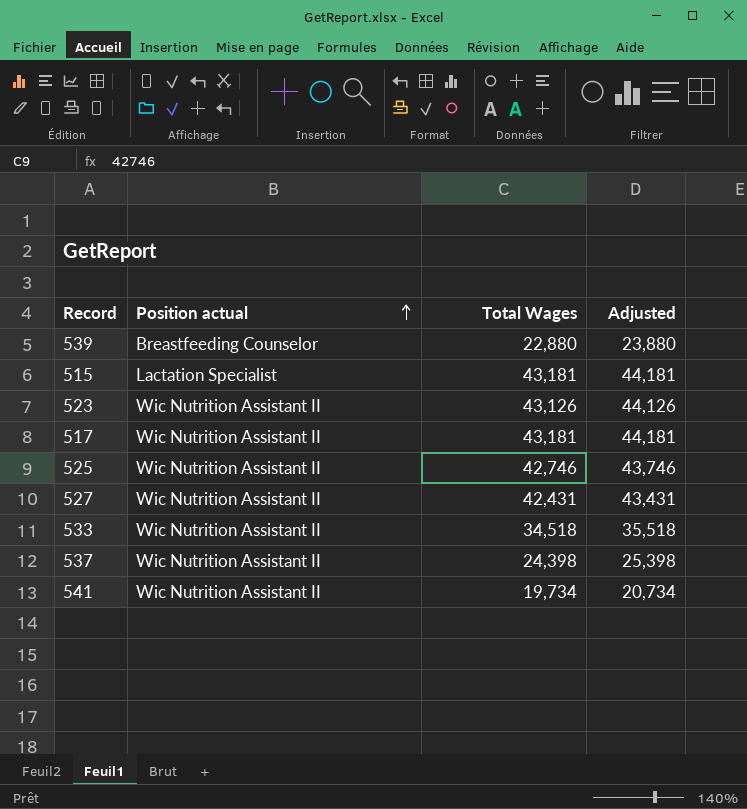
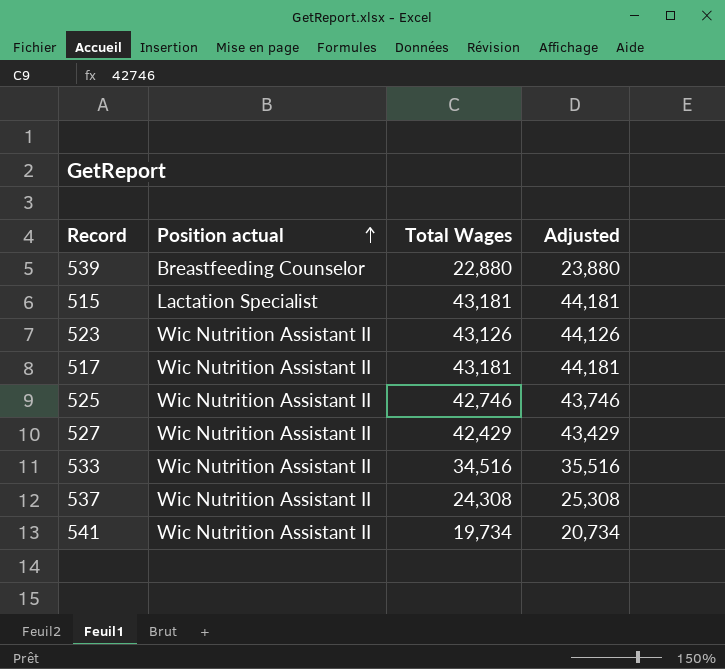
527 | Total Wages: 42,431 -> 42,429
527 | Adjusted: 43,431 -> 43,429
533 | Total Wages: 34,518 -> 34,516
533 | Adjusted: 35,518 -> 35,516
537 | Total Wages: 24,398 -> 24,308
537 | Adjusted: 25,398 -> 25,308

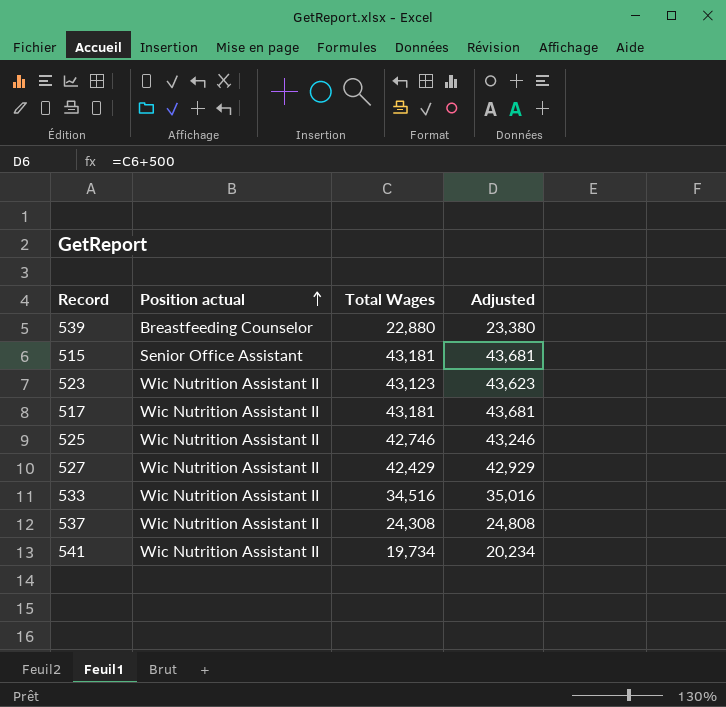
column Adjusted | formula: [Total Wages] + 1000 -> [Total Wages] + 500
515 | Position actual: Lactation Specialist -> Senior Office Assistant
523 | Total Wages: 43,126 -> 43,123

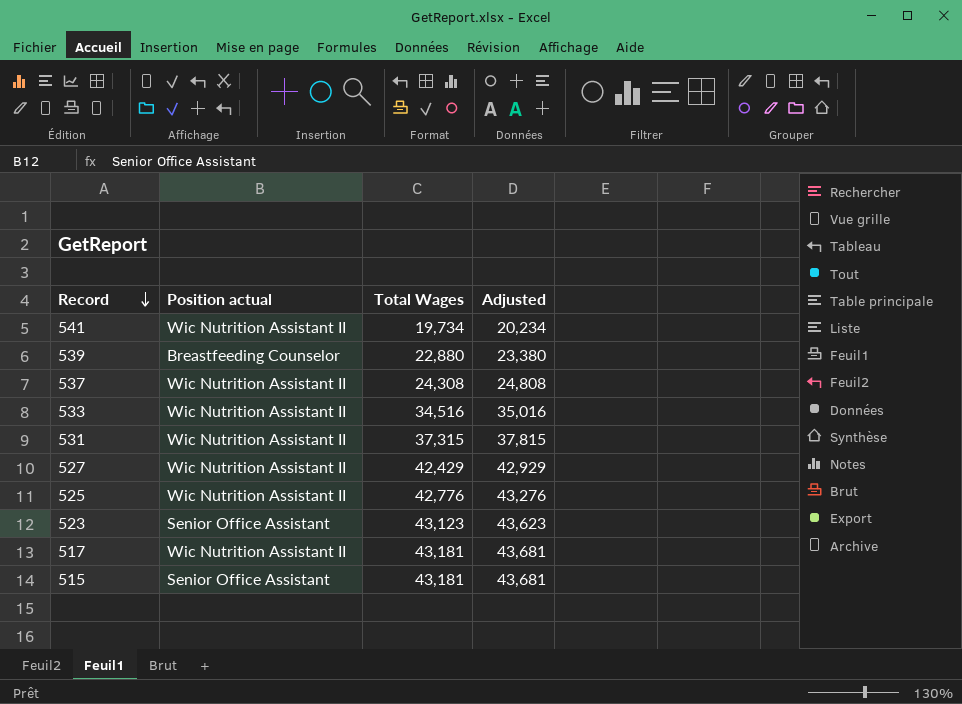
row order: Position actual ascending -> Record descending
row 531: none -> Wic Nutrition Assistant II | 37,315 | 37,815
525 | Total Wages: 42,746 -> 42,776
525 | Adjusted: 43,246 -> 43,276
523 | Position actual: Wic Nutrition Assistant II -> Senior Office Assistant

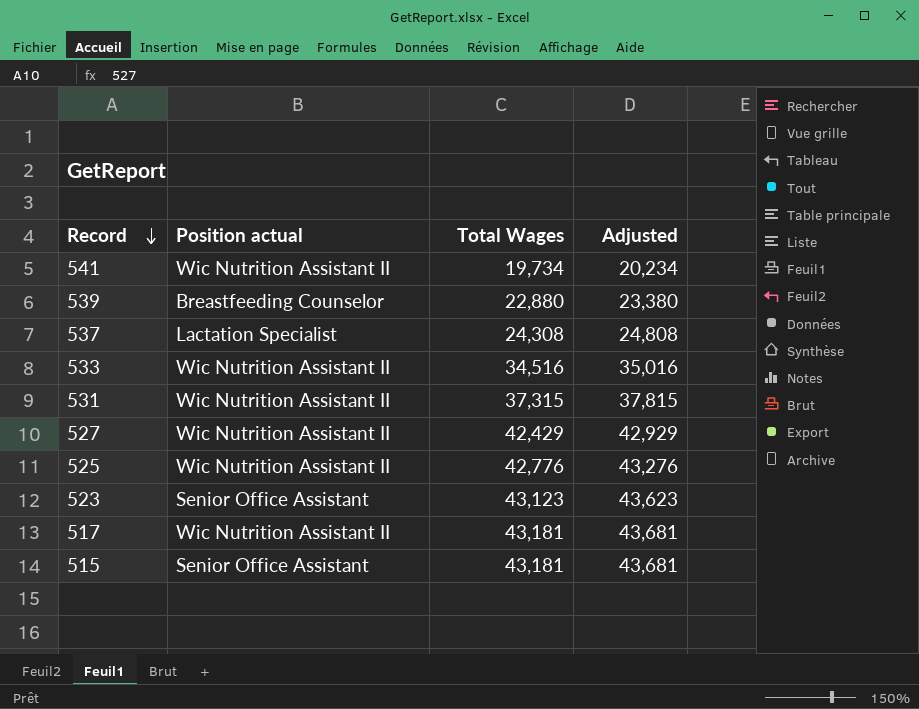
537 | Position actual: Wic Nutrition Assistant II -> Lactation Specialist

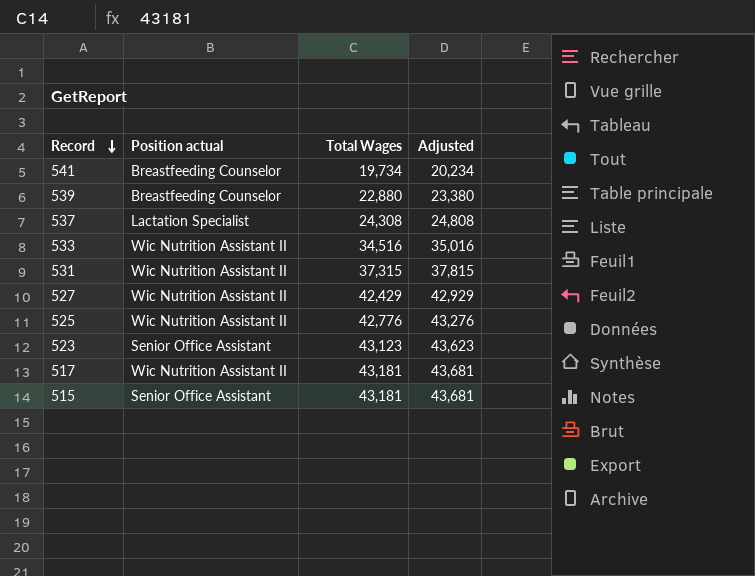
541 | Position actual: Wic Nutrition Assistant II -> Breastfeeding Counselor

